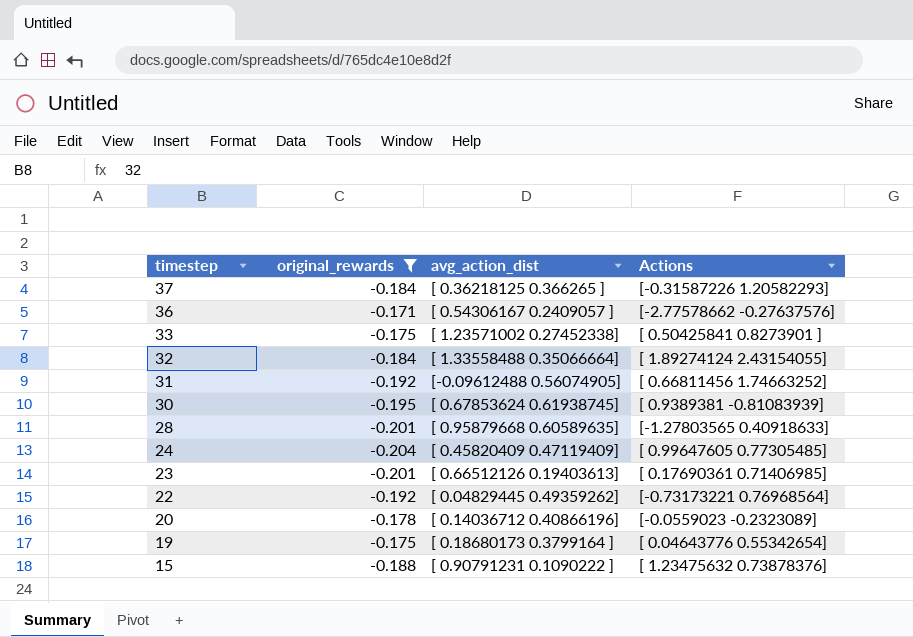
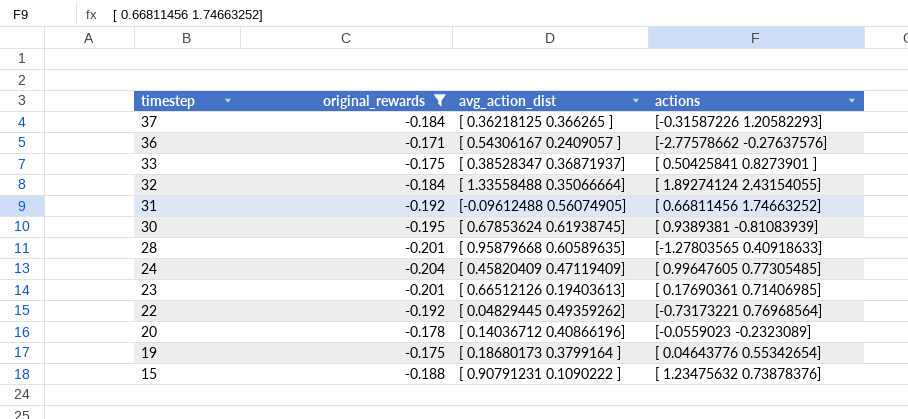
column name: Actions -> actions
33 | avg_action_dist: [ 1.23571002 0.27452338] -> [ 0.38528347 0.36871937]

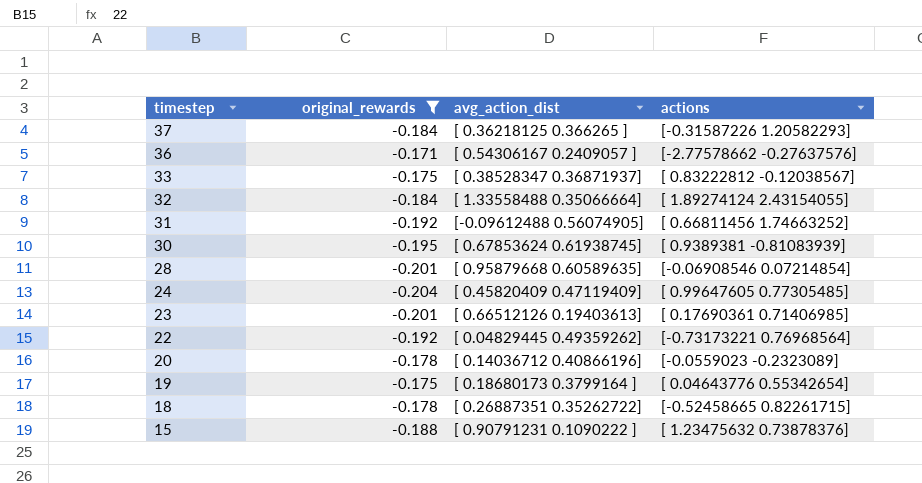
33 | actions: [ 0.50425841 0.8273901 ] -> [ 0.83222812 -0.12038567]
28 | actions: [-1.27803565 0.40918633] -> [-0.06908546 0.07214854]
row 18: none -> -0.178 | [ 0.26887351 0.35262722] | [-0.52458665 0.82261715]

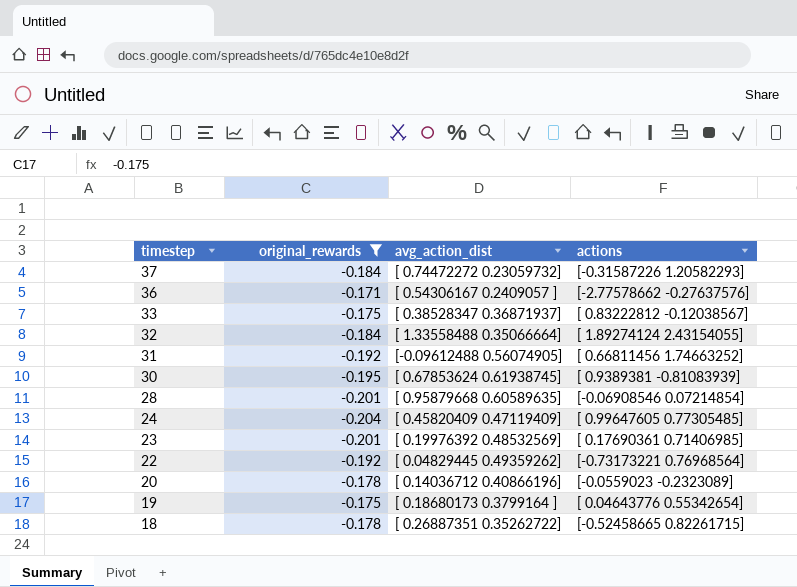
row 15: -0.188 | [ 0.90791231 0.1090222 ] | [ 1.23475632 0.73878376] -> none
37 | avg_action_dist: [ 0.36218125 0.366265 ] -> [ 0.74472272 0.23059732]
23 | avg_action_dist: [ 0.66512126 0.19403613] -> [ 0.19976392 0.48532569]

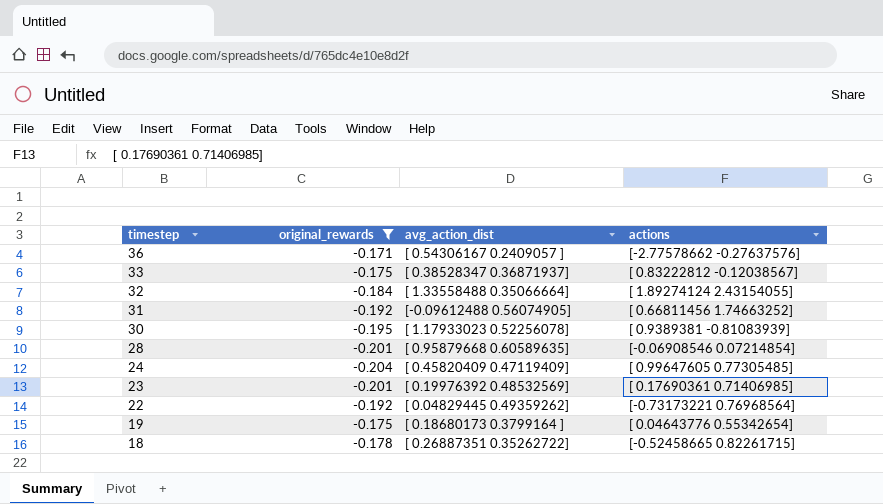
row 37: -0.184 | [ 0.74472272 0.23059732] | [-0.31587226 1.20582293] -> none
row 20: -0.178 | [ 0.14036712 0.40866196] | [-0.0559023 -0.2323089] -> none
30 | avg_action_dist: [ 0.67853624 0.61938745] -> [ 1.17933023 0.52256078]

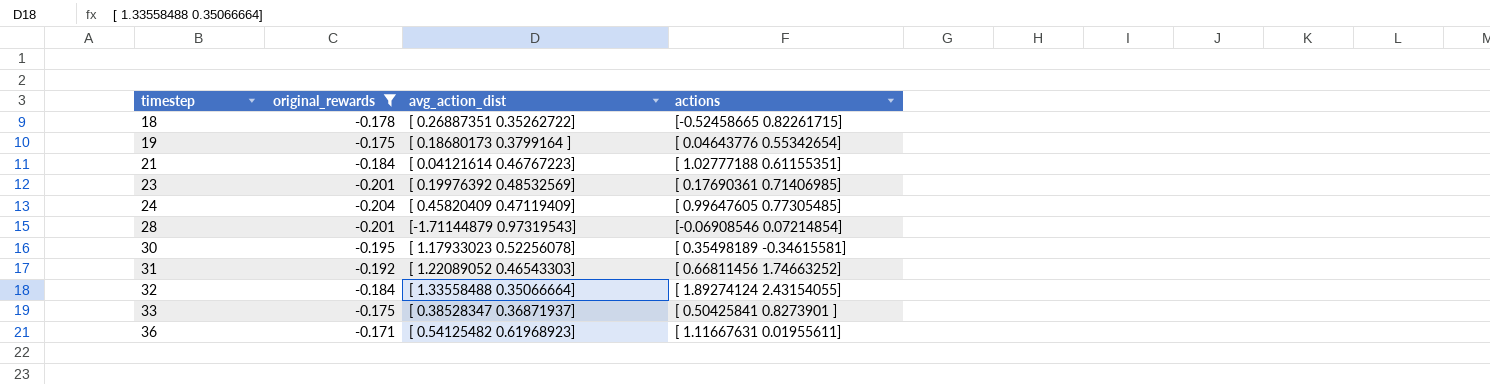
row order: timestep descending -> timestep ascending
row 22: -0.192 | [ 0.04829445 0.49359262] | [-0.73173221 0.76968564] -> none
row 21: none -> -0.184 | [ 0.04121614 0.46767223] | [ 1.02777188 0.61155351]
28 | avg_action_dist: [ 0.95879668 0.60589635] -> [-1.71144879 0.97319543]
30 | actions: [ 0.9389381 -0.81083939] -> [ 0.35498189 -0.34615581]
31 | avg_action_dist: [-0.09612488 0.56074905] -> [ 1.22089052 0.46543303]
33 | actions: [ 0.83222812 -0.12038567] -> [ 0.50425841 0.8273901 ]
36 | avg_action_dist: [ 0.54306167 0.2409057 ] -> [ 0.54125482 0.61968923]
36 | actions: [-2.77578662 -0.27637576] -> [ 1.11667631 0.01955611]

